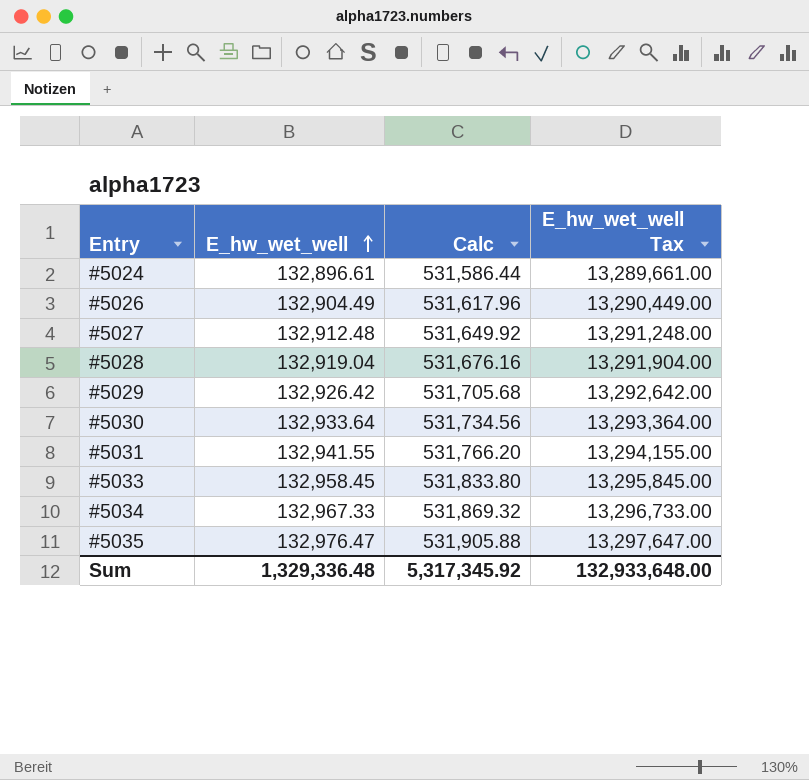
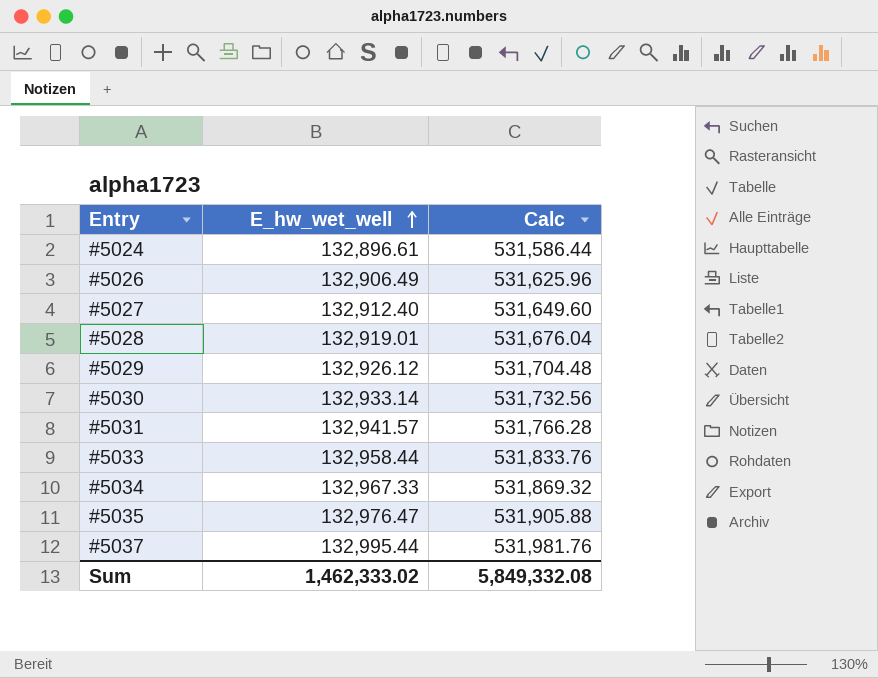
column E_hw_wet_well Tax | formula: [E_hw_wet_well] * 100 -> none
#5026 | E_hw_wet_well: 132,904.49 -> 132,906.49
#5026 | Calc: 531,617.96 -> 531,625.96
#5027 | E_hw_wet_well: 132,912.48 -> 132,912.40
#5027 | Calc: 531,649.92 -> 531,649.60
#5028 | E_hw_wet_well: 132,919.04 -> 132,919.01
#5028 | Calc: 531,676.16 -> 531,676.04
#5029 | E_hw_wet_well: 132,926.42 -> 132,926.12
#5029 | Calc: 531,705.68 -> 531,704.48
#5030 | E_hw_wet_well: 132,933.64 -> 132,933.14
#5030 | Calc: 531,734.56 -> 531,732.56
#5031 | E_hw_wet_well: 132,941.55 -> 132,941.57
#5031 | Calc: 531,766.20 -> 531,766.28
#5033 | E_hw_wet_well: 132,958.45 -> 132,958.44
#5033 | Calc: 531,833.80 -> 531,833.76
row #5037: none -> 132,995.44 | 531,981.76
Sum | E_hw_wet_well: 1,329,336.48 -> 1,462,333.02
Sum | Calc: 5,317,345.92 -> 5,849,332.08

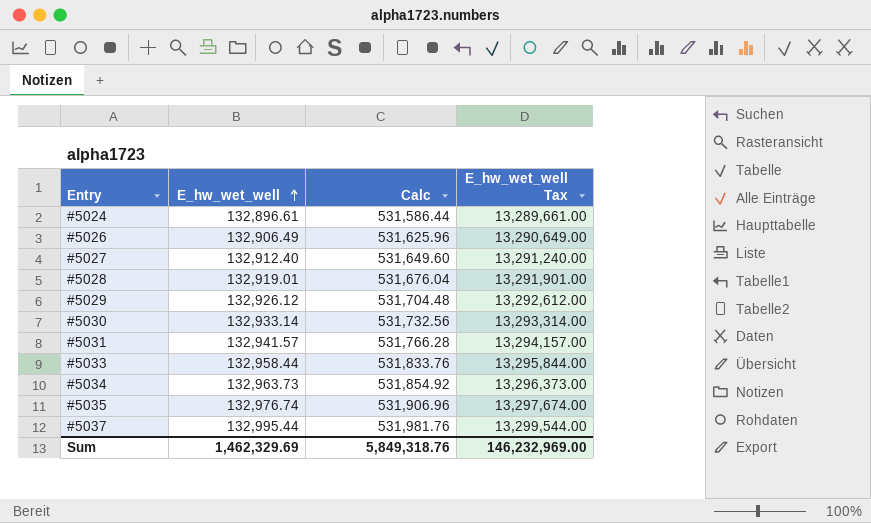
column E_hw_wet_well Tax | formula: none -> [E_hw_wet_well] * 100
#5034 | E_hw_wet_well: 132,967.33 -> 132,963.73
#5034 | Calc: 531,869.32 -> 531,854.92
#5035 | E_hw_wet_well: 132,976.47 -> 132,976.74
#5035 | Calc: 531,905.88 -> 531,906.96
Sum | E_hw_wet_well: 1,462,333.02 -> 1,462,329.69
Sum | Calc: 5,849,332.08 -> 5,849,318.76

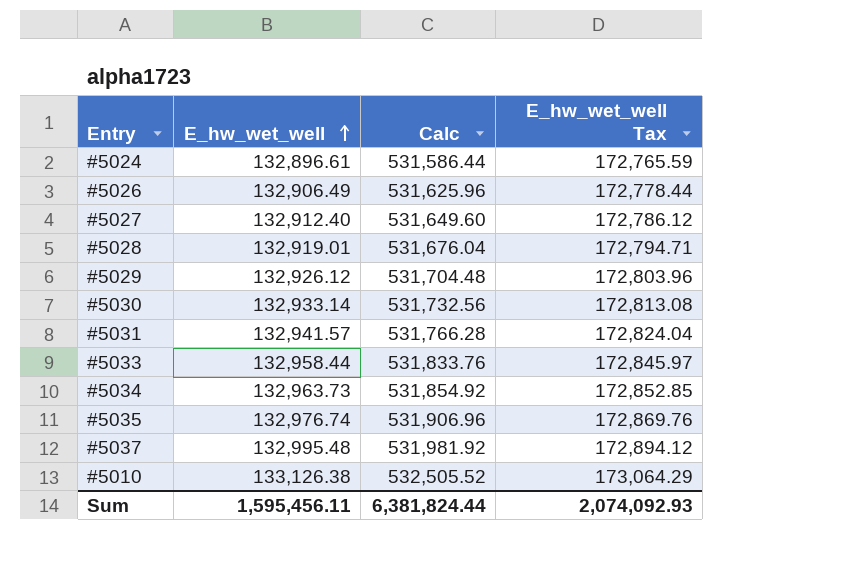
column E_hw_wet_well Tax | formula: [E_hw_wet_well] * 100 -> [E_hw_wet_well] * 1.3
#5037 | E_hw_wet_well: 132,995.44 -> 132,995.48
#5037 | Calc: 531,981.76 -> 531,981.92
row #5010: none -> 133,126.38 | 532,505.52 | 173,064.29
Sum | E_hw_wet_well: 1,462,329.69 -> 1,595,456.11
Sum | Calc: 5,849,318.76 -> 6,381,824.44
Sum | E_hw_wet_well Tax: 146,232,969.00 -> 2,074,092.93

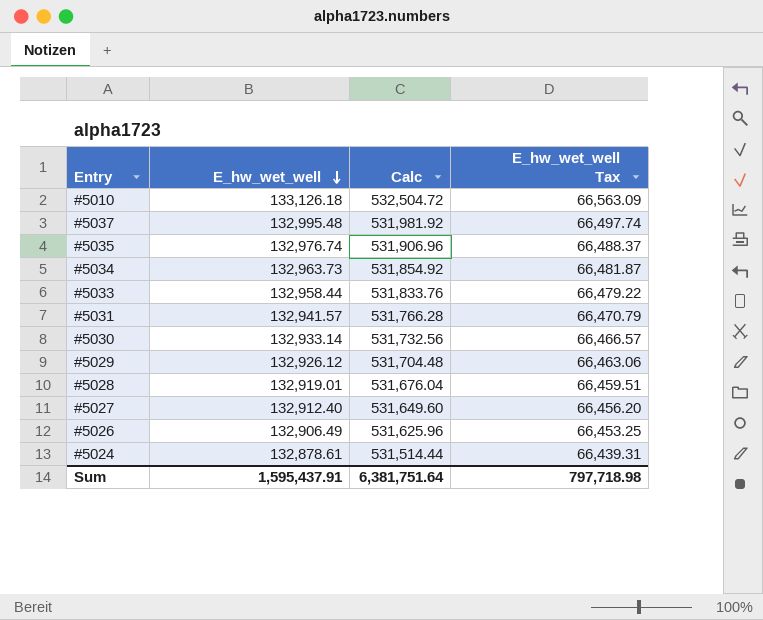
row order: E_hw_wet_well ascending -> E_hw_wet_well descending
column E_hw_wet_well Tax | formula: [E_hw_wet_well] * 1.3 -> [E_hw_wet_well] * 0.5
#5010 | E_hw_wet_well: 133,126.38 -> 133,126.18
#5010 | Calc: 532,505.52 -> 532,504.72
#5024 | E_hw_wet_well: 132,896.61 -> 132,878.61
#5024 | Calc: 531,586.44 -> 531,514.44
Sum | E_hw_wet_well: 1,595,456.11 -> 1,595,437.91
Sum | Calc: 6,381,824.44 -> 6,381,751.64
Sum | E_hw_wet_well Tax: 2,074,092.93 -> 797,718.98

